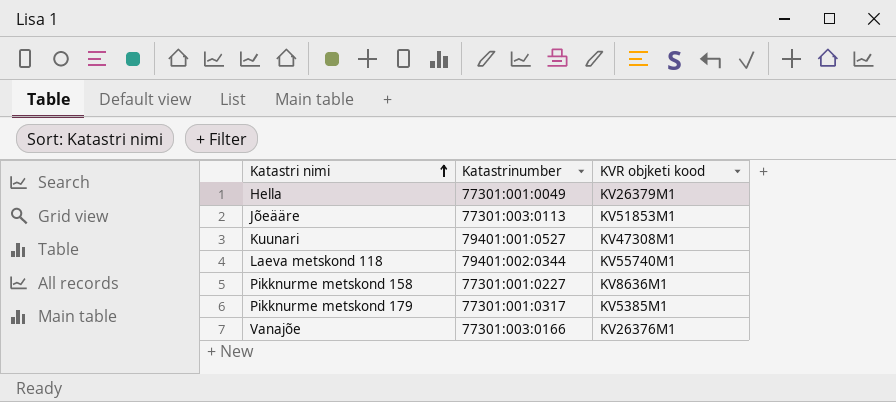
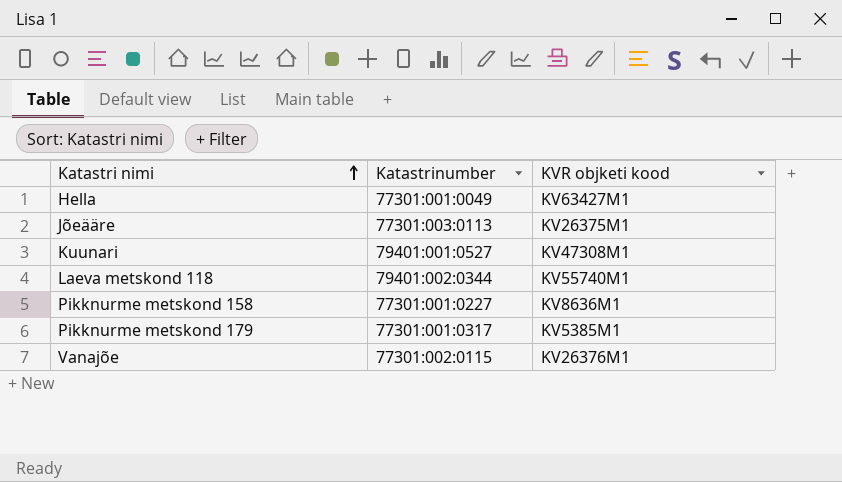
Hella | KVR objketi kood: KV26379M1 -> KV63427M1
Jõeääre | KVR objketi kood: KV51853M1 -> KV26375M1
Vanajõe | Katastrinumber: 77301:003:0166 -> 77301:002:0115

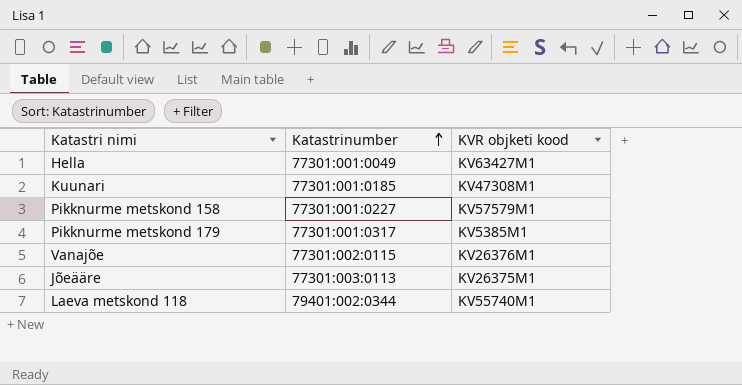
row order: Katastri nimi ascending -> Katastrinumber ascending
Kuunari | Katastrinumber: 79401:001:0527 -> 77301:001:0185
Pikknurme metskond 158 | KVR objketi kood: KV8636M1 -> KV57579M1

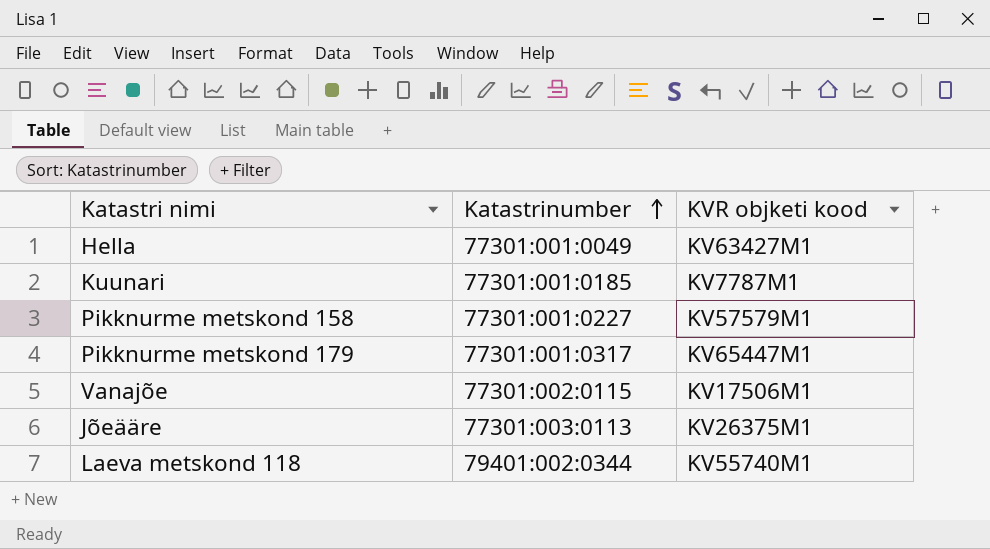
Kuunari | KVR objketi kood: KV47308M1 -> KV7787M1
Pikknurme metskond 179 | KVR objketi kood: KV5385M1 -> KV65447M1
Vanajõe | KVR objketi kood: KV26376M1 -> KV17506M1

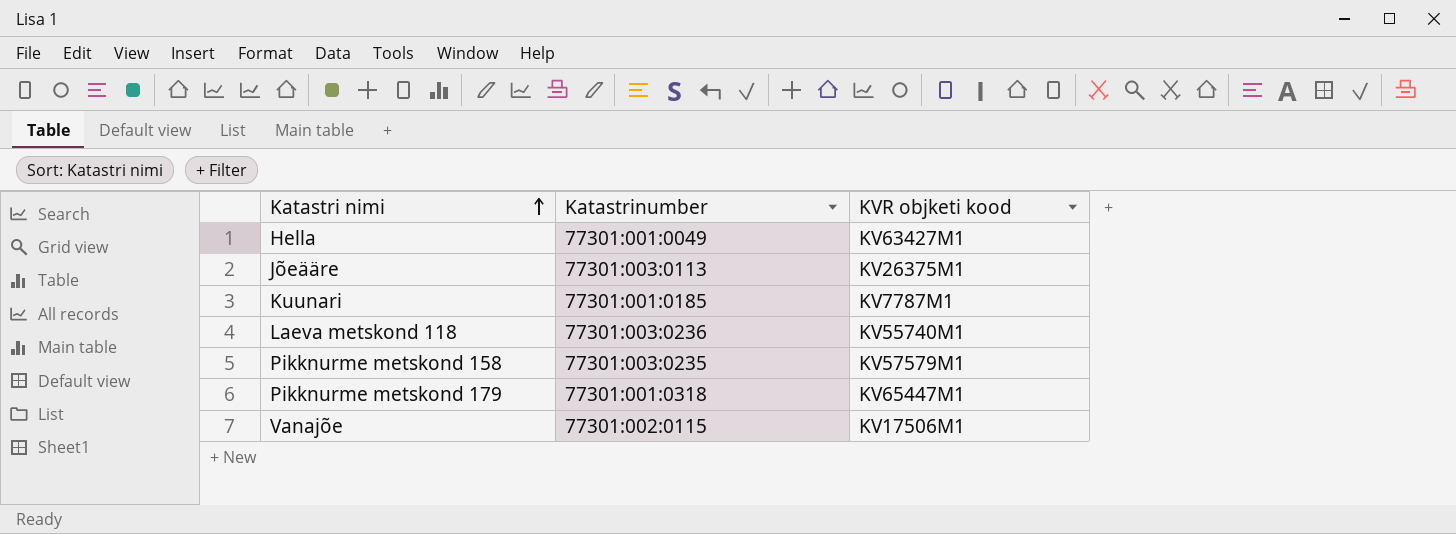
row order: Katastrinumber ascending -> Katastri nimi ascending
Laeva metskond 118 | Katastrinumber: 79401:002:0344 -> 77301:003:0236
Pikknurme metskond 158 | Katastrinumber: 77301:001:0227 -> 77301:003:0235
Pikknurme metskond 179 | Katastrinumber: 77301:001:0317 -> 77301:001:0318

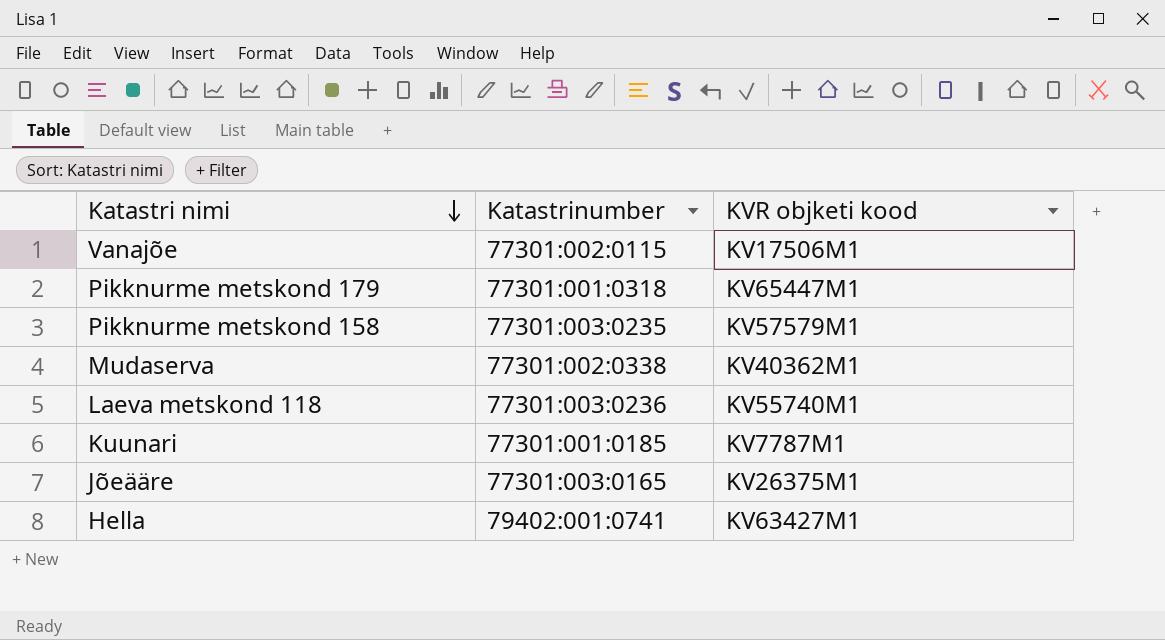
row order: Katastri nimi ascending -> Katastri nimi descending
row Mudaserva: none -> 77301:002:0338 | KV40362M1
Jõeääre | Katastrinumber: 77301:003:0113 -> 77301:003:0165
Hella | Katastrinumber: 77301:001:0049 -> 79402:001:0741

